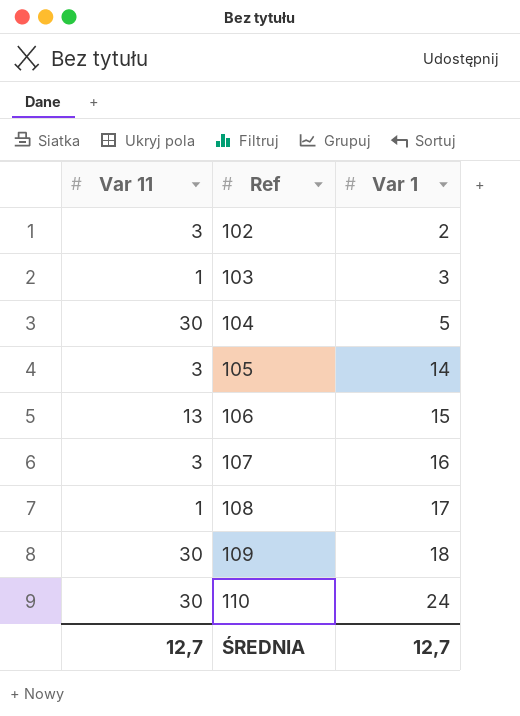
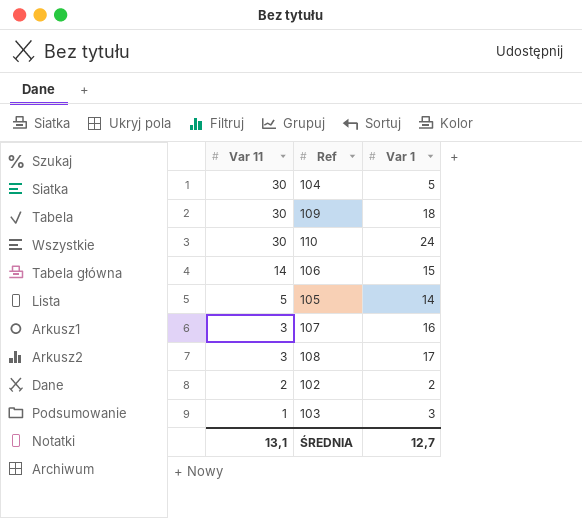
row order: Ref ascending -> Var 11 descending
106 | Var 11: 13 -> 14
105 | Var 11: 3 -> 5
108 | Var 11: 1 -> 3
102 | Var 11: 3 -> 2
ŚREDNIA | Var 11: 12,7 -> 13,1

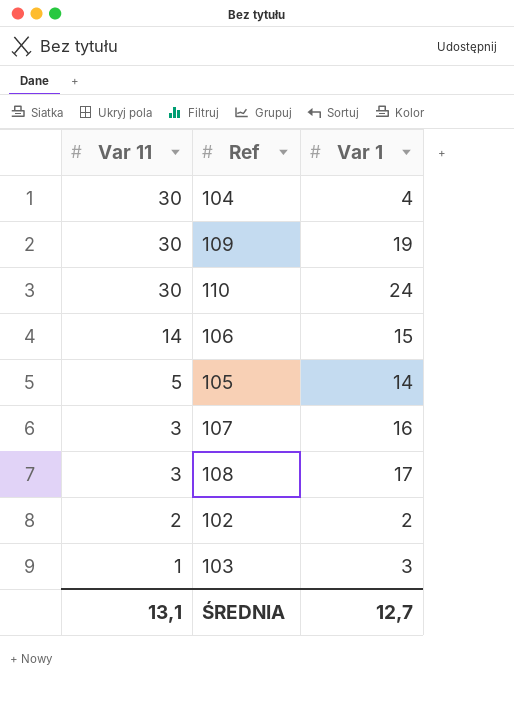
104 | Var 1: 5 -> 4
109 | Var 1: 18 -> 19

